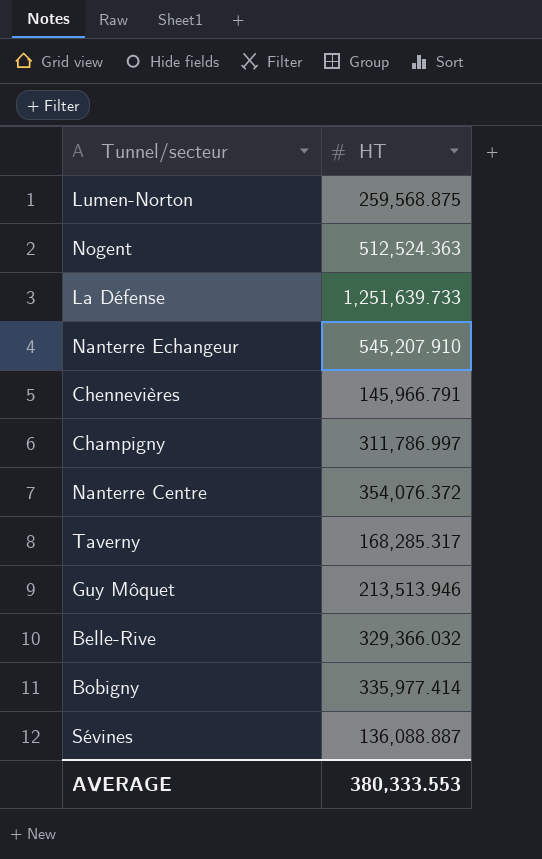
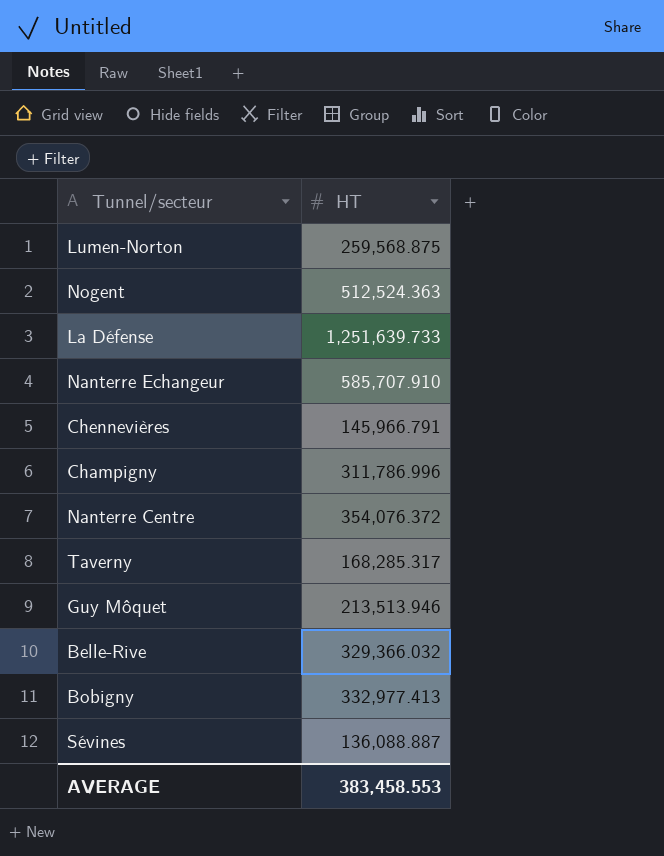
Nanterre Echangeur | HT: 545,207.910 -> 585,707.910
Champigny | HT: 311,786.997 -> 311,786.996
Bobigny | HT: 335,977.414 -> 332,977.413
AVERAGE | HT: 380,333.553 -> 383,458.553

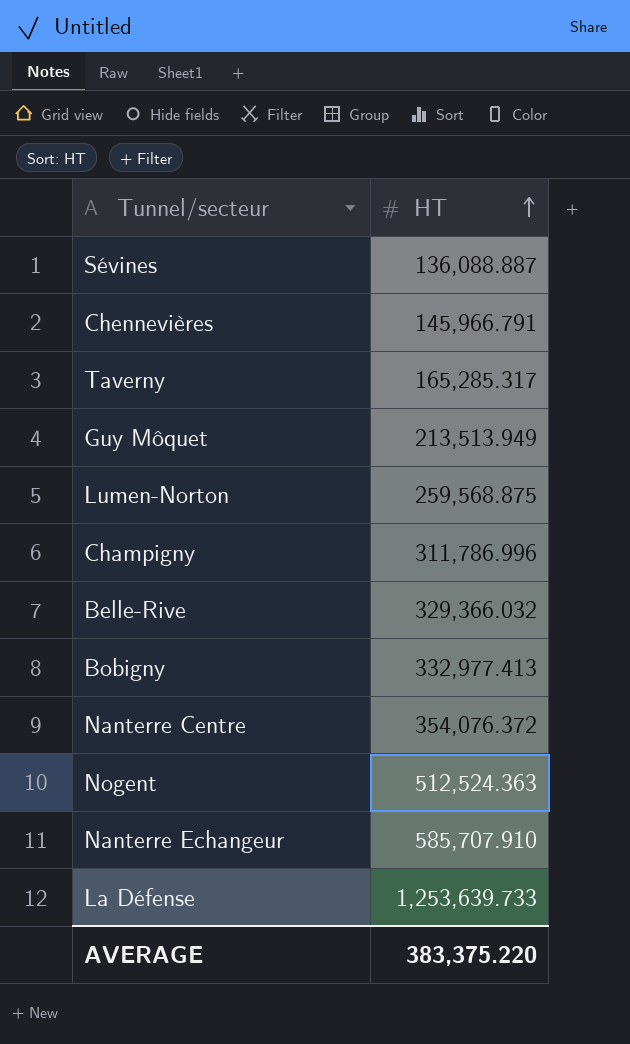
row order: none -> HT ascending
Taverny | HT: 168,285.317 -> 165,285.317
Guy Môquet | HT: 213,513.946 -> 213,513.949
La Défense | HT: 1,251,639.733 -> 1,253,639.733
AVERAGE | HT: 383,458.553 -> 383,375.220

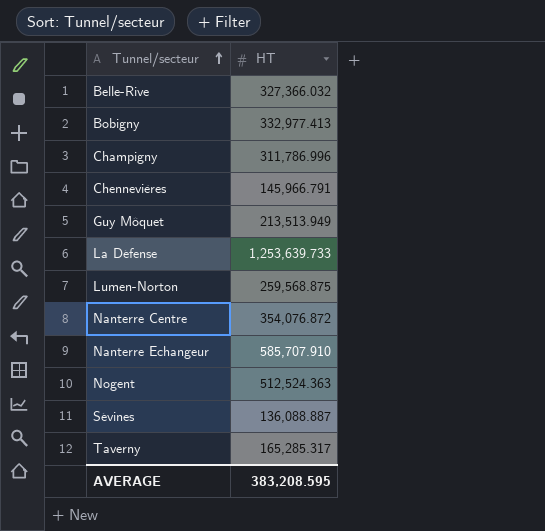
row order: HT ascending -> Tunnel/secteur ascending
Belle-Rive | HT: 329,366.032 -> 327,366.032
Nanterre Centre | HT: 354,076.372 -> 354,076.872
AVERAGE | HT: 383,375.220 -> 383,208.595

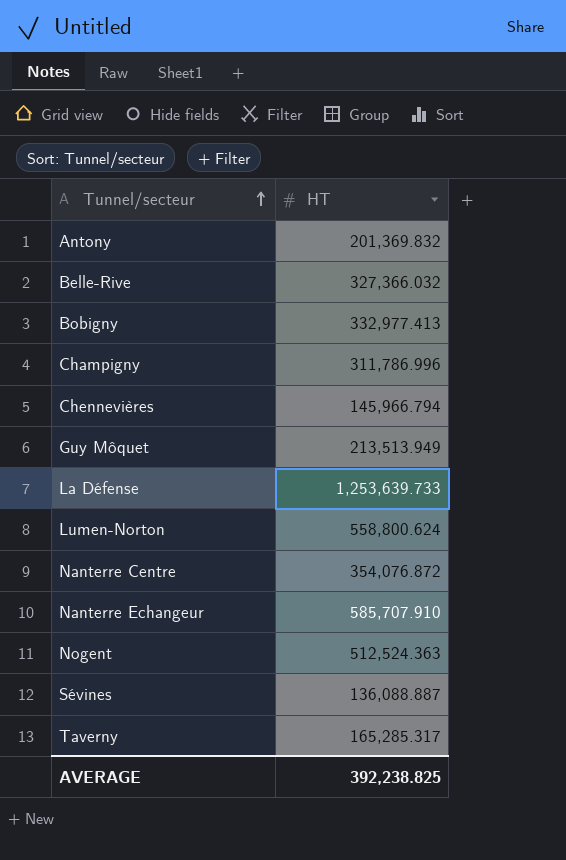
row Antony: none -> 201,369.832
Chennevières | HT: 145,966.791 -> 145,966.794
Lumen-Norton | HT: 259,568.875 -> 558,800.624
AVERAGE | HT: 383,208.595 -> 392,238.825

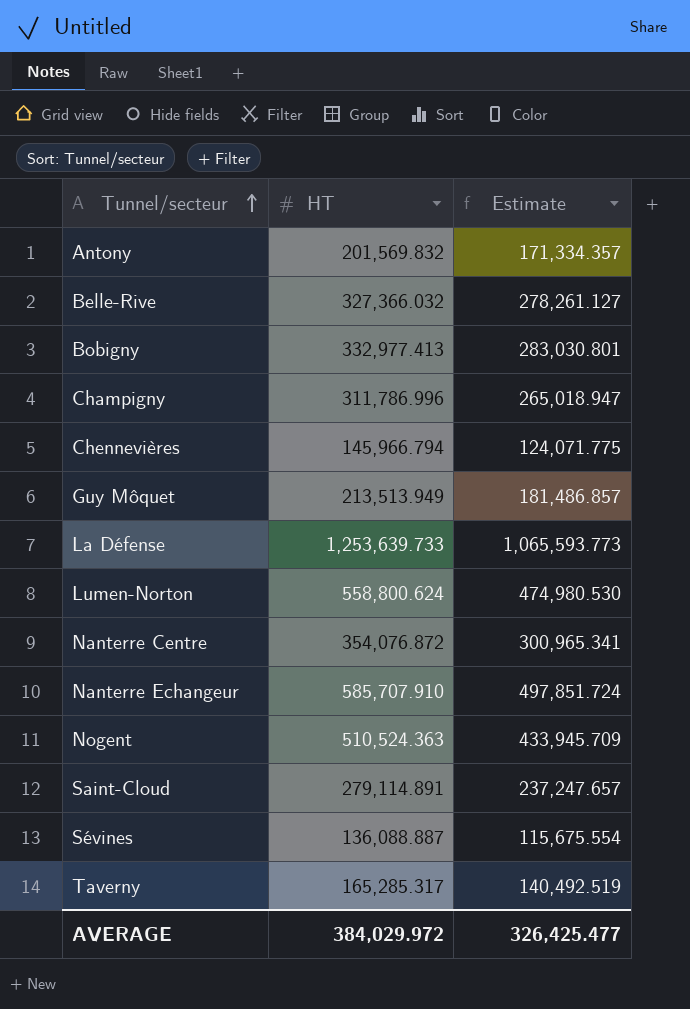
column Estimate | formula: none -> [HT] * 0.85
Antony | HT: 201,369.832 -> 201,569.832
Nogent | HT: 512,524.363 -> 510,524.363
row Saint-Cloud: none -> 279,114.891 | 237,247.657
AVERAGE | HT: 392,238.825 -> 384,029.972

